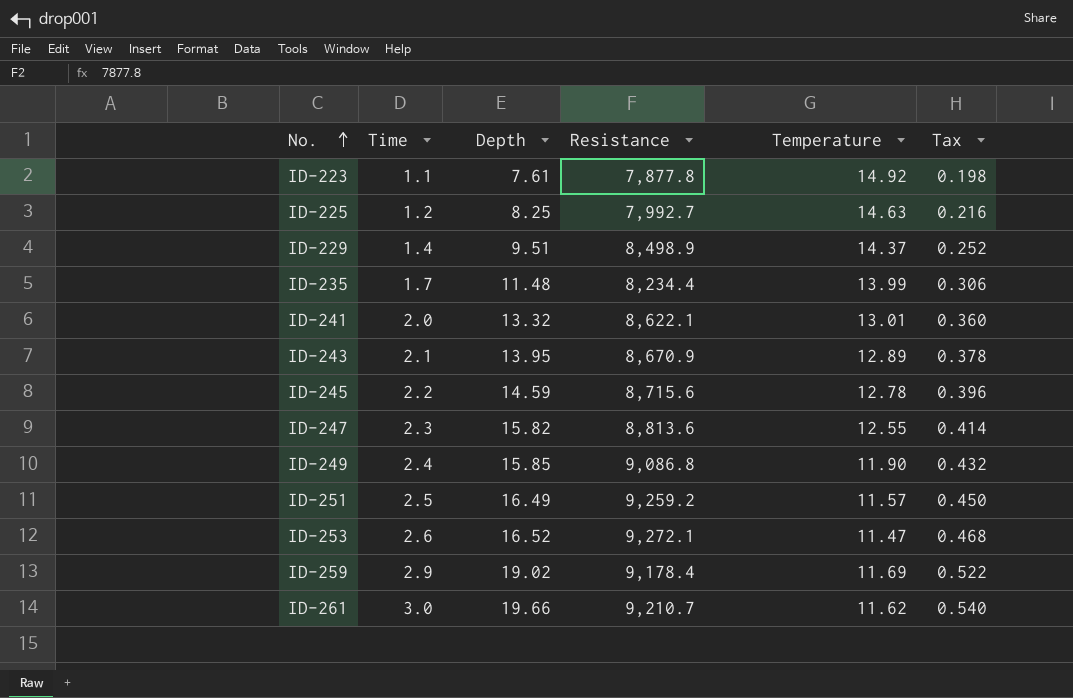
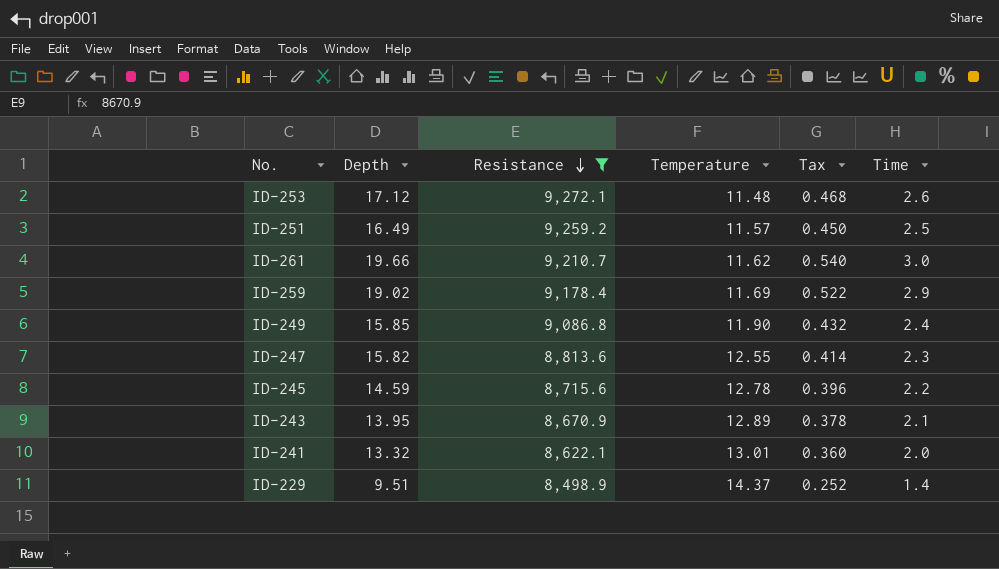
filter: none -> Resistance >= 8,498.9
row order: No. ascending -> Resistance descending
column Time | position: 2 -> 6
ID-253 | Depth: 16.52 -> 17.12
ID-253 | Temperature: 11.47 -> 11.48

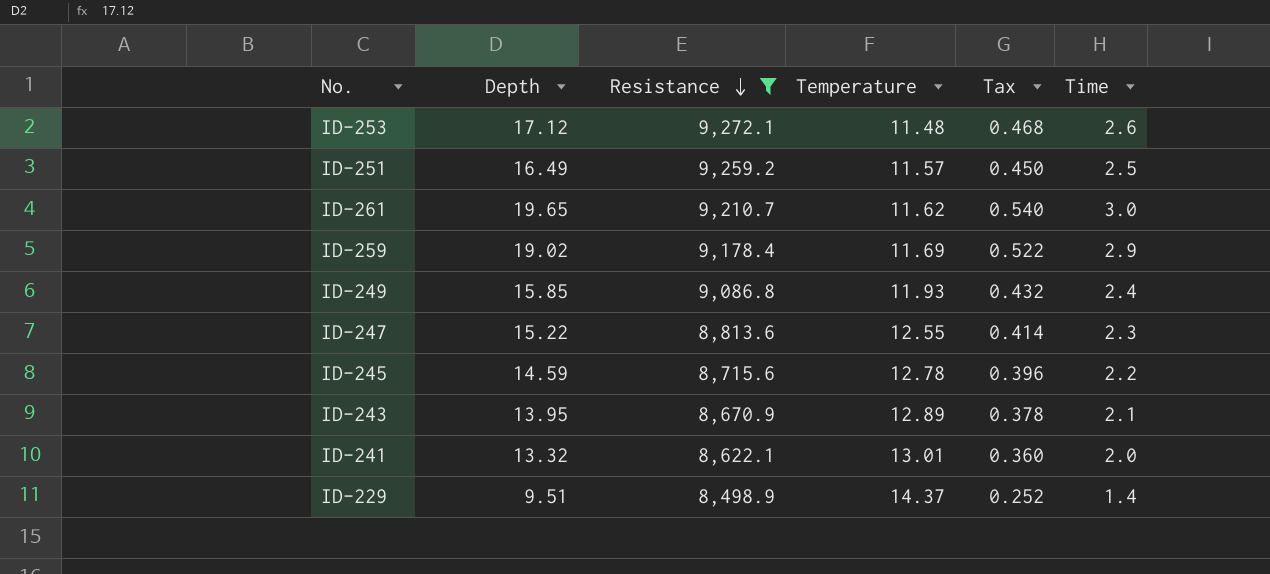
ID-261 | Depth: 19.66 -> 19.65
ID-249 | Temperature: 11.90 -> 11.93
ID-247 | Depth: 15.82 -> 15.22

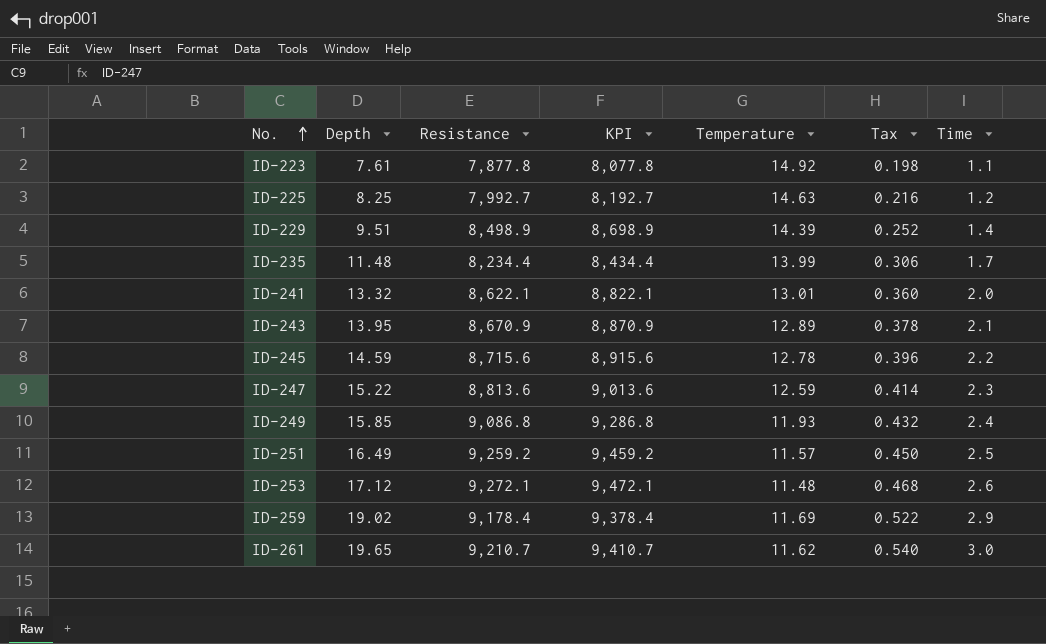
filter: Resistance >= 8,498.9 -> none
row order: Resistance descending -> No. ascending
column KPI | formula: none -> [Resistance] + 200
ID-229 | Temperature: 14.37 -> 14.39
ID-247 | Temperature: 12.55 -> 12.59

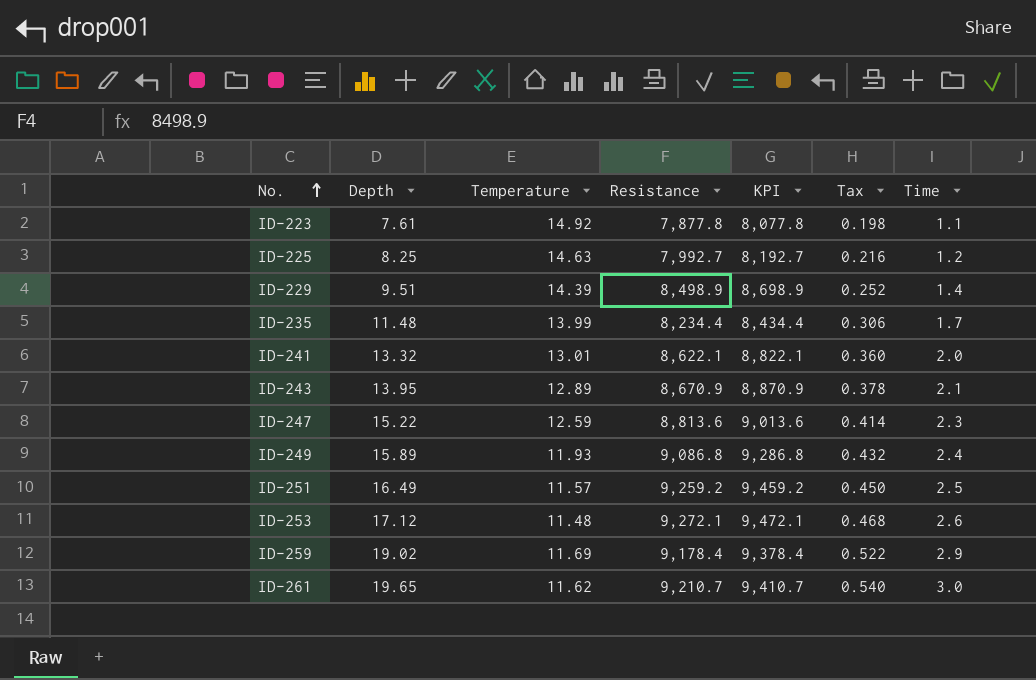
column Temperature | position: 5 -> 3
row ID-245: 14.59 | 8,715.6 | 8,915.6 | 12.78 | 0.396 | 2.2 -> none
ID-249 | Depth: 15.85 -> 15.89

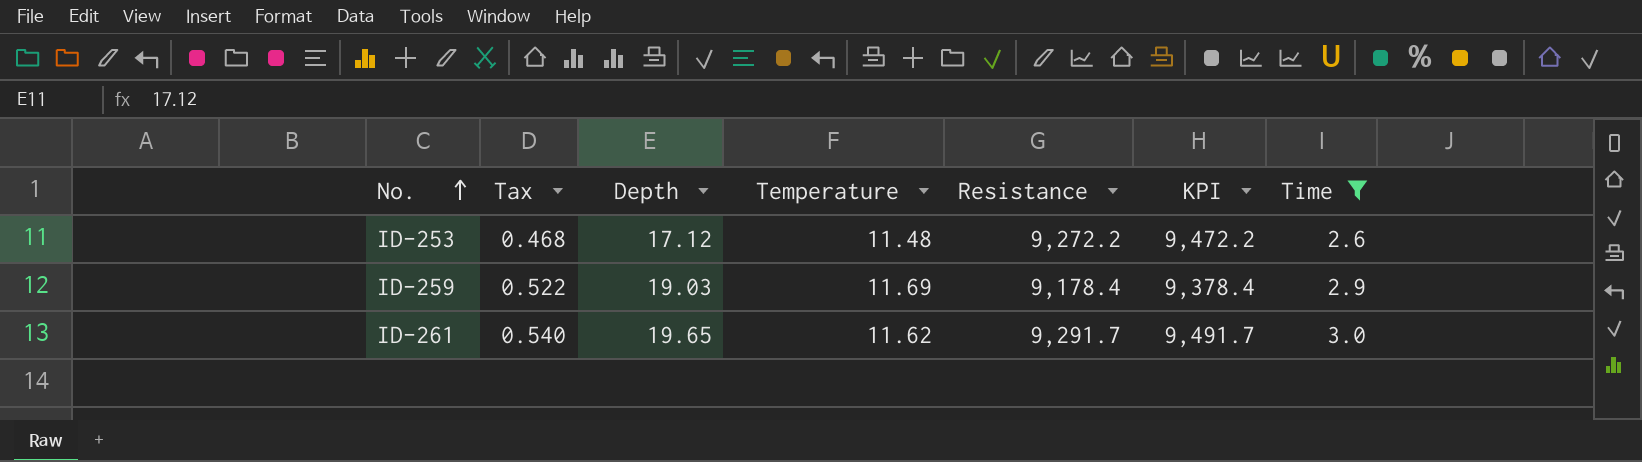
filter: none -> Time >= 2.6
column Tax | position: 6 -> 2
ID-253 | Resistance: 9,272.1 -> 9,272.2
ID-253 | KPI: 9,472.1 -> 9,472.2
ID-259 | Depth: 19.02 -> 19.03
ID-261 | Resistance: 9,210.7 -> 9,291.7
ID-261 | KPI: 9,410.7 -> 9,491.7

